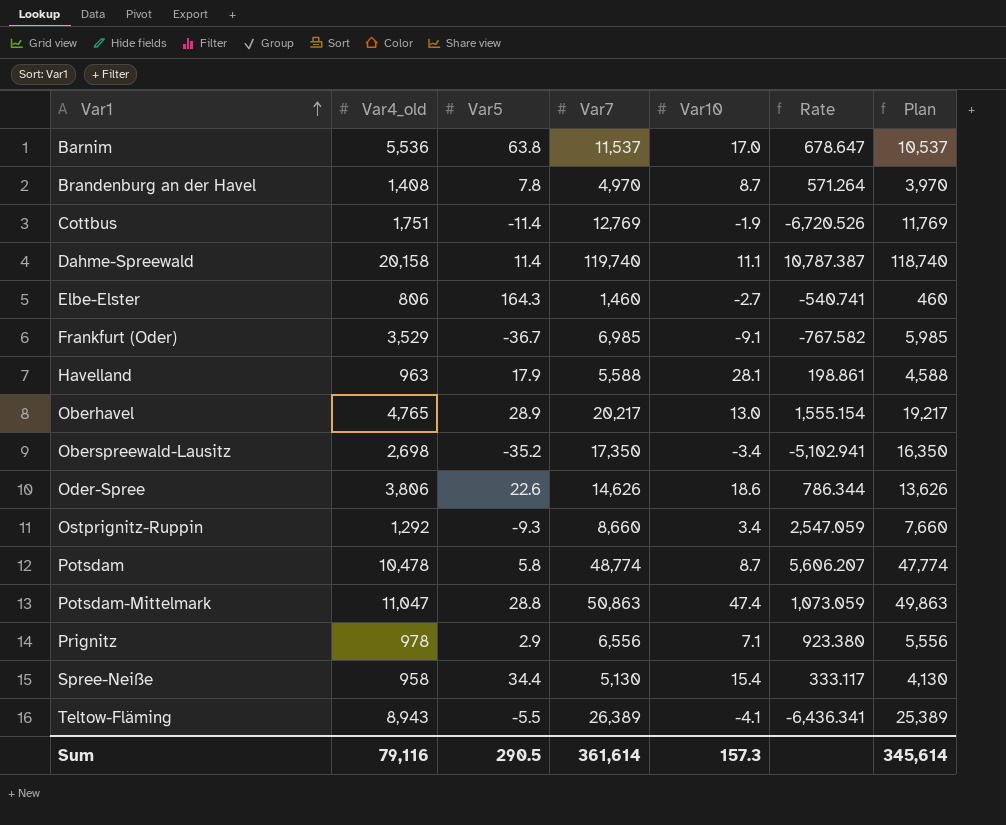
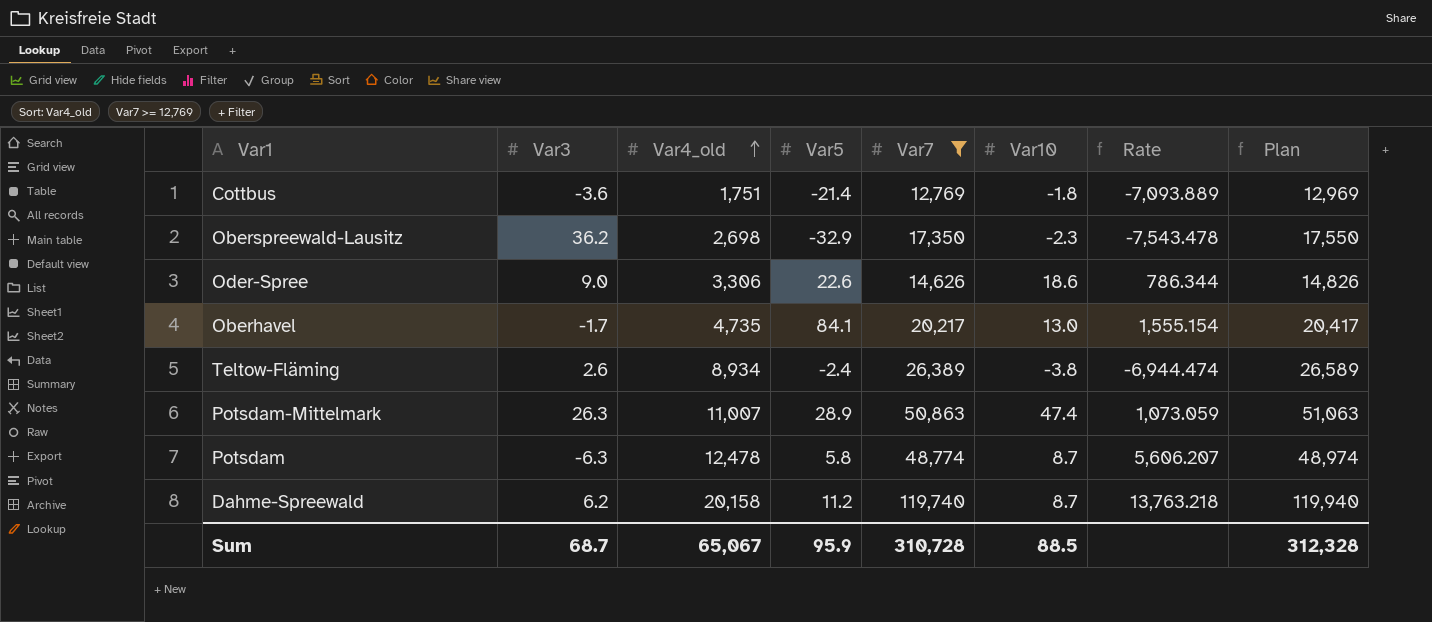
filter: none -> Var7 >= 12,769
row order: Var1 ascending -> Var4_old ascending
column Var3 | position: none -> 2
column Plan | formula: [Var7] - 1000 -> [Var7] + 200
Cottbus | Var5: -11.4 -> -21.4
Cottbus | Var10: -1.9 -> -1.8
Cottbus | Rate: -6,720.526 -> -7,093.889
Oberspreewald-Lausitz | Var5: -35.2 -> -32.9
Oberspreewald-Lausitz | Var10: -3.4 -> -2.3
Oberspreewald-Lausitz | Rate: -5,102.941 -> -7,543.478
Oder-Spree | Var4_old: 3,806 -> 3,306
Oberhavel | Var4_old: 4,765 -> 4,735
Oberhavel | Var5: 28.9 -> 84.1
Teltow-Fläming | Var4_old: 8,943 -> 8,934
Teltow-Fläming | Var5: -5.5 -> -2.4
Teltow-Fläming | Var10: -4.1 -> -3.8
Teltow-Fläming | Rate: -6,436.341 -> -6,944.474
Potsdam-Mittelmark | Var4_old: 11,047 -> 11,007
Potsdam-Mittelmark | Var5: 28.8 -> 28.9
Potsdam | Var4_old: 10,478 -> 12,478
Dahme-Spreewald | Var5: 11.4 -> 11.2
Dahme-Spreewald | Var10: 11.1 -> 8.7
Dahme-Spreewald | Rate: 10,787.387 -> 13,763.218
Sum | Var4_old: 79,116 -> 65,067
Sum | Var5: 290.5 -> 95.9
Sum | Var7: 361,614 -> 310,728
Sum | Var10: 157.3 -> 88.5
Sum | Plan: 345,614 -> 312,328

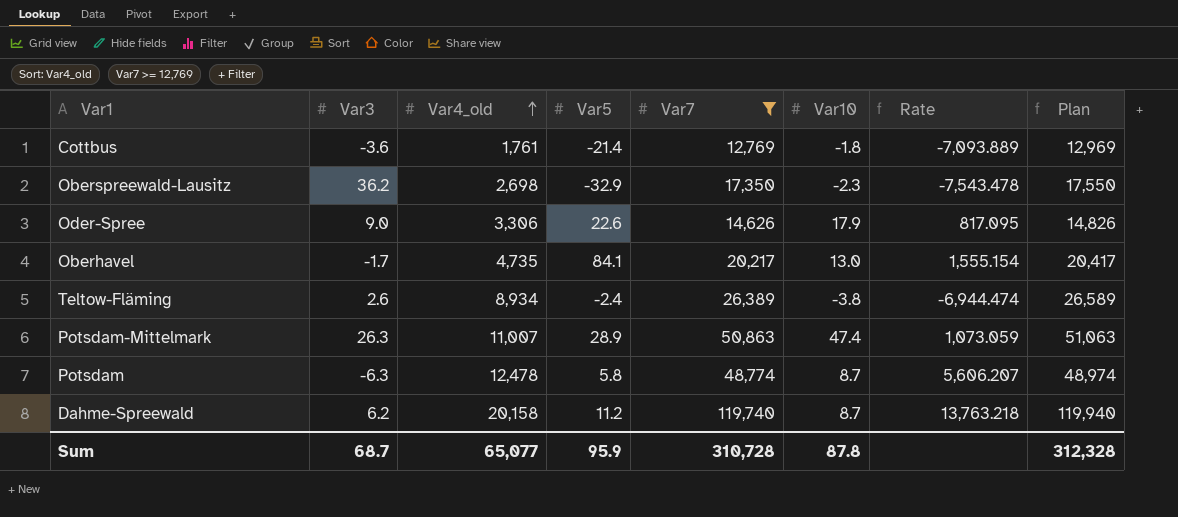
Cottbus | Var4_old: 1,751 -> 1,761
Oder-Spree | Var10: 18.6 -> 17.9
Oder-Spree | Rate: 786.344 -> 817.095
Sum | Var4_old: 65,067 -> 65,077
Sum | Var10: 88.5 -> 87.8

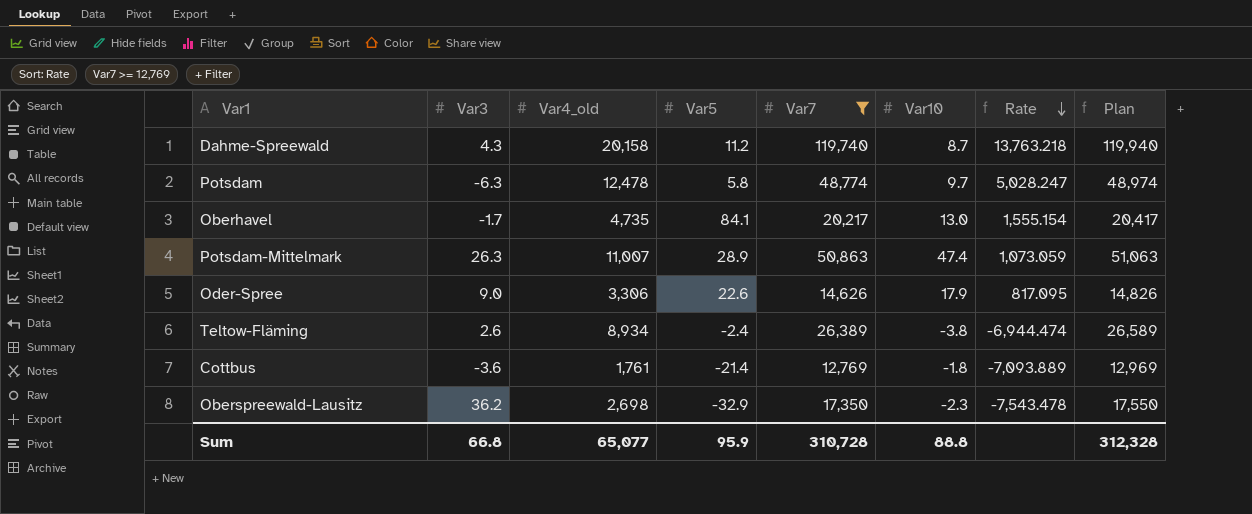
row order: Var4_old ascending -> Rate descending
Dahme-Spreewald | Var3: 6.2 -> 4.3
Potsdam | Var10: 8.7 -> 9.7
Potsdam | Rate: 5,606.207 -> 5,028.247
Sum | Var3: 68.7 -> 66.8
Sum | Var10: 87.8 -> 88.8

